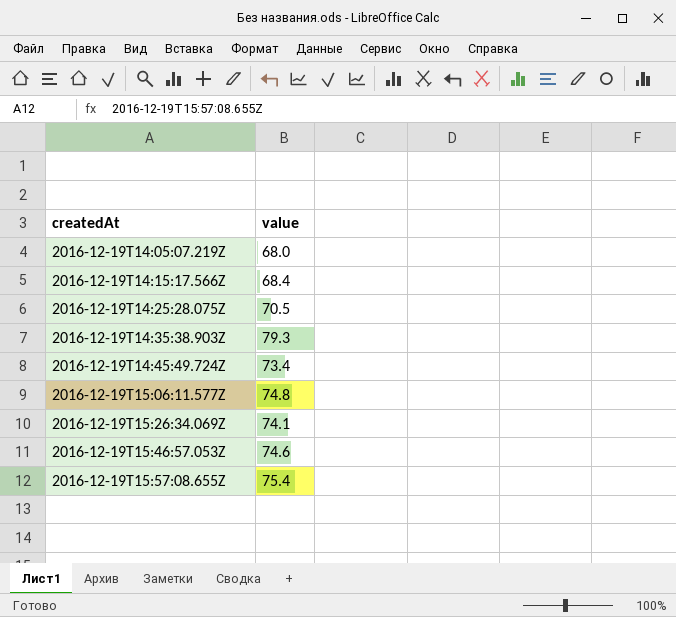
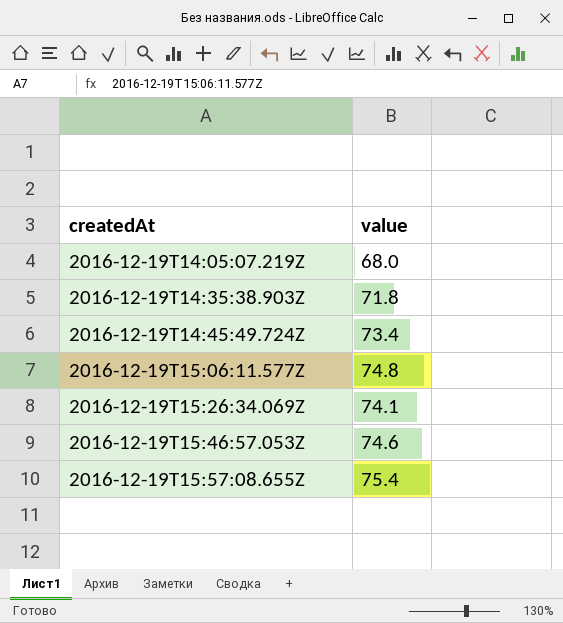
row 2016-12-19T14:15:17.566Z: 68.4 -> none
row 2016-12-19T14:25:28.075Z: 70.5 -> none
2016-12-19T14:35:38.903Z | value: 79.3 -> 71.8

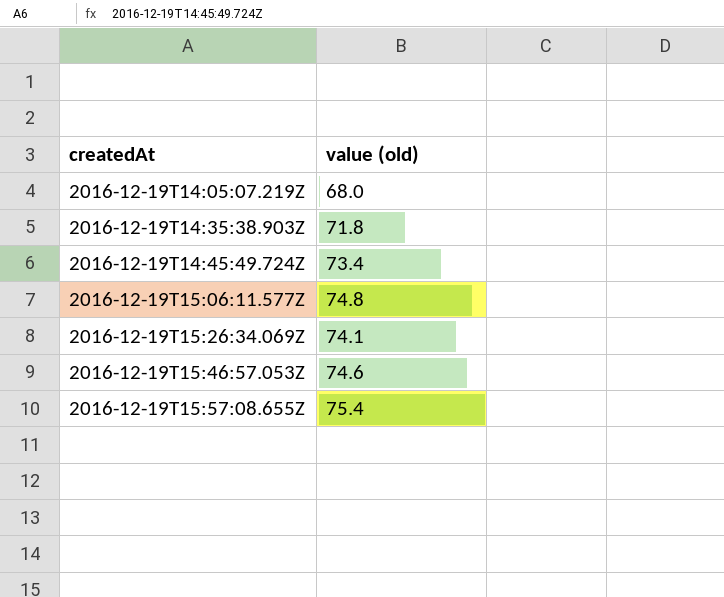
column name: value -> value (old)

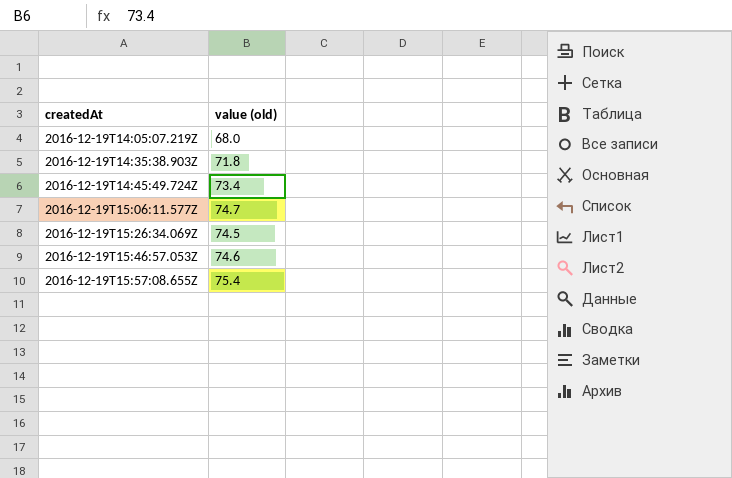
2016-12-19T15:06:11.577Z | value (old): 74.8 -> 74.7
2016-12-19T15:26:34.069Z | value (old): 74.1 -> 74.5

